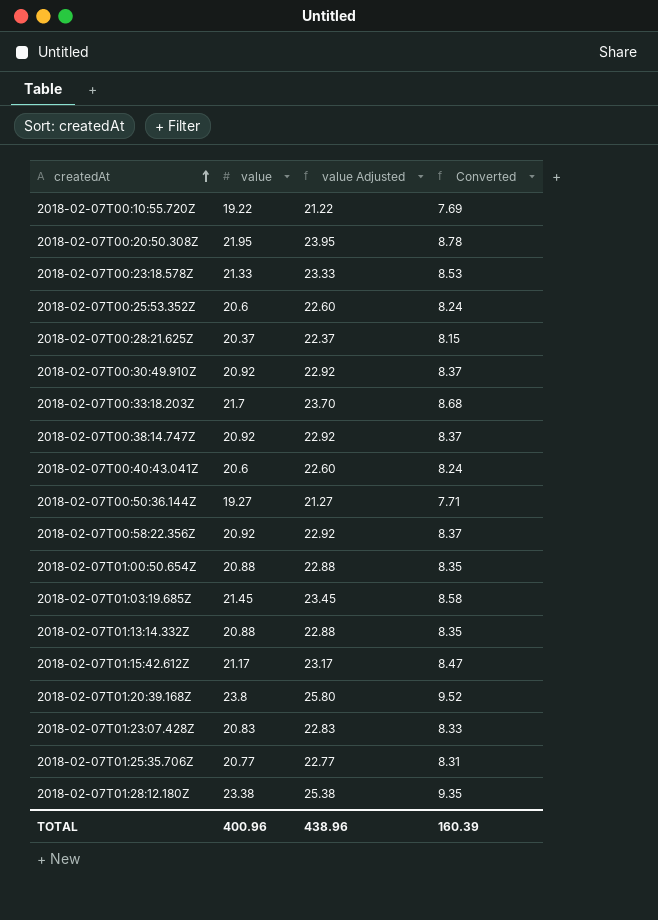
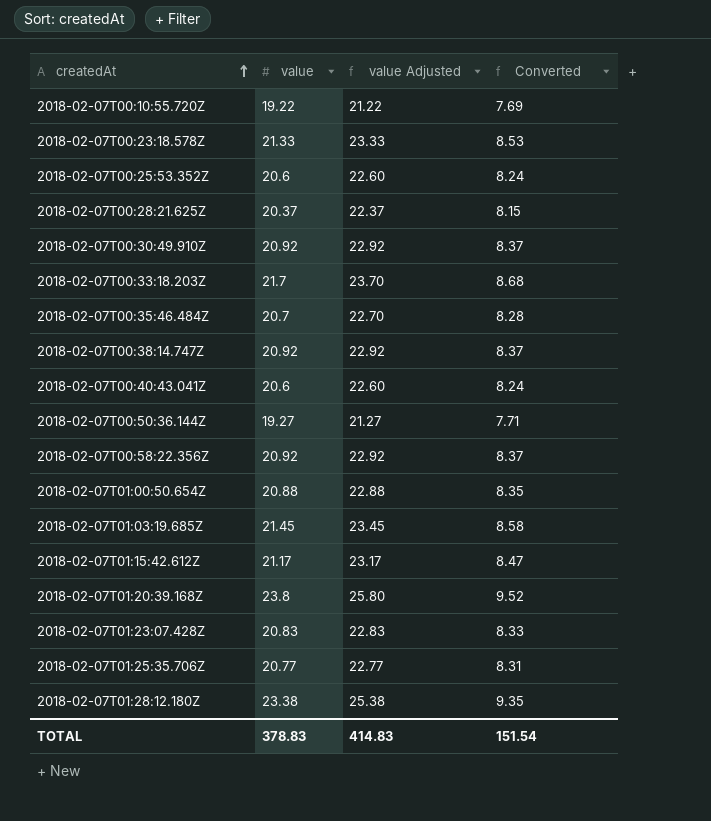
row 2018-02-07T00:20:50.308Z: 21.95 | 23.95 | 8.78 -> none
row 2018-02-07T01:13:14.332Z: 20.88 | 22.88 | 8.35 -> none
row 2018-02-07T00:35:46.484Z: none -> 20.7 | 22.70 | 8.28
TOTAL | value: 400.96 -> 378.83
TOTAL | value Adjusted: 438.96 -> 414.83
TOTAL | Converted: 160.39 -> 151.54

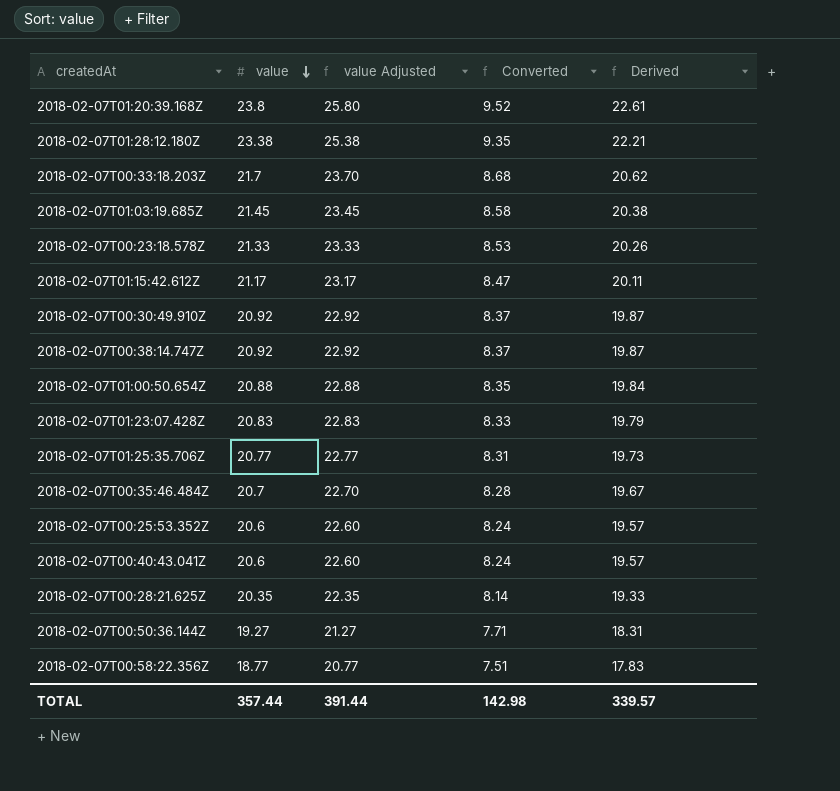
row order: createdAt ascending -> value descending
column Derived | formula: none -> [value] * 0.95
row 2018-02-07T00:10:55.720Z: 19.22 | 21.22 | 7.69 -> none
2018-02-07T00:28:21.625Z | value: 20.37 -> 20.35
2018-02-07T00:28:21.625Z | value Adjusted: 22.37 -> 22.35
2018-02-07T00:28:21.625Z | Converted: 8.15 -> 8.14
2018-02-07T00:58:22.356Z | value: 20.92 -> 18.77
2018-02-07T00:58:22.356Z | value Adjusted: 22.92 -> 20.77
2018-02-07T00:58:22.356Z | Converted: 8.37 -> 7.51
TOTAL | value: 378.83 -> 357.44
TOTAL | value Adjusted: 414.83 -> 391.44
TOTAL | Converted: 151.54 -> 142.98

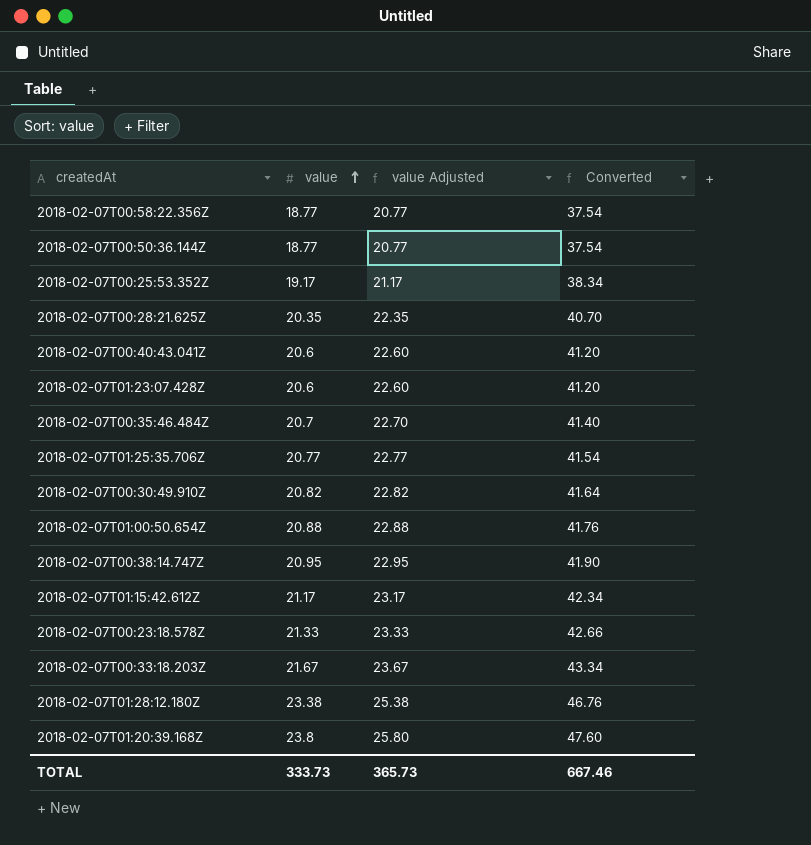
row order: value descending -> value ascending
column Derived | formula: [value] * 0.95 -> none
column Converted | formula: [value] * 0.4 -> [value] * 2
row 2018-02-07T01:03:19.685Z: 21.45 | 23.45 | 8.58 | 20.38 -> none
2018-02-07T00:50:36.144Z | value: 19.27 -> 18.77
2018-02-07T00:50:36.144Z | value Adjusted: 21.27 -> 20.77
2018-02-07T00:25:53.352Z | value: 20.6 -> 19.17
2018-02-07T00:25:53.352Z | value Adjusted: 22.60 -> 21.17
2018-02-07T01:23:07.428Z | value: 20.83 -> 20.6
2018-02-07T01:23:07.428Z | value Adjusted: 22.83 -> 22.60
2018-02-07T00:30:49.910Z | value: 20.92 -> 20.82
2018-02-07T00:30:49.910Z | value Adjusted: 22.92 -> 22.82
2018-02-07T00:38:14.747Z | value: 20.92 -> 20.95
2018-02-07T00:38:14.747Z | value Adjusted: 22.92 -> 22.95
2018-02-07T00:33:18.203Z | value: 21.7 -> 21.67
2018-02-07T00:33:18.203Z | value Adjusted: 23.70 -> 23.67
TOTAL | value: 357.44 -> 333.73
TOTAL | value Adjusted: 391.44 -> 365.73
TOTAL | Converted: 142.98 -> 667.46

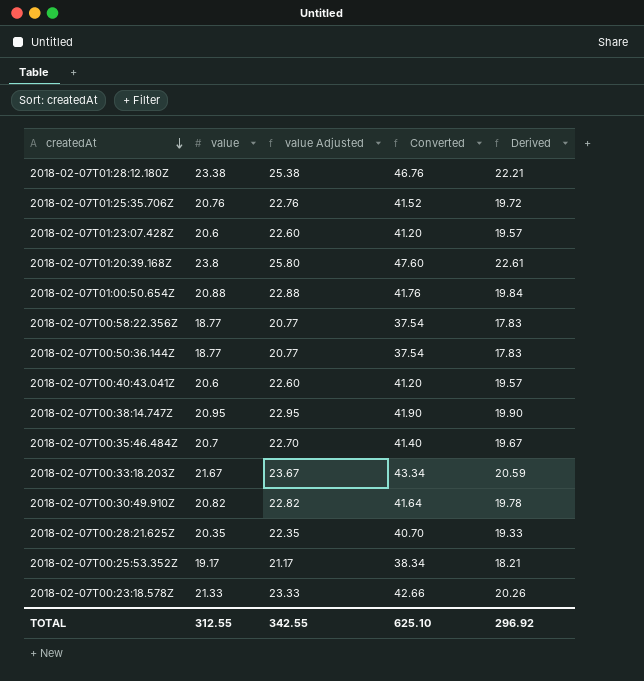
row order: value ascending -> createdAt descending
column Derived | formula: none -> [value] * 0.95
row 2018-02-07T01:15:42.612Z: 21.17 | 23.17 | 42.34 -> none
2018-02-07T01:25:35.706Z | value: 20.77 -> 20.76
2018-02-07T01:25:35.706Z | value Adjusted: 22.77 -> 22.76
2018-02-07T01:25:35.706Z | Converted: 41.54 -> 41.52
TOTAL | value: 333.73 -> 312.55
TOTAL | value Adjusted: 365.73 -> 342.55
TOTAL | Converted: 667.46 -> 625.10

